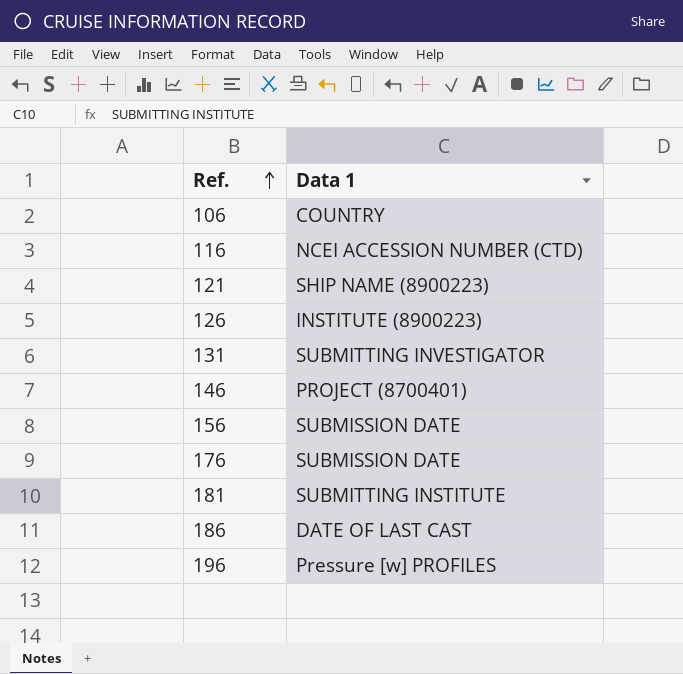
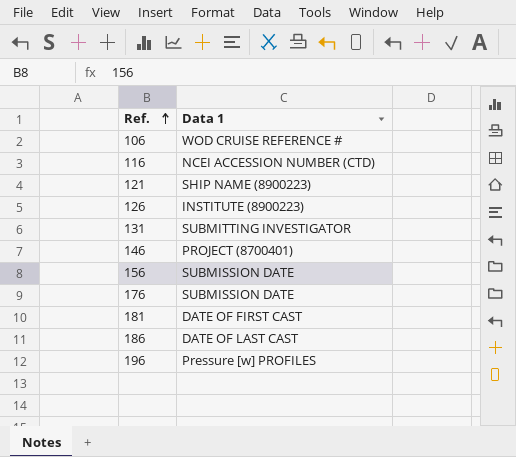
106 | Data 1: COUNTRY -> WOD CRUISE REFERENCE #
181 | Data 1: SUBMITTING INSTITUTE -> DATE OF FIRST CAST

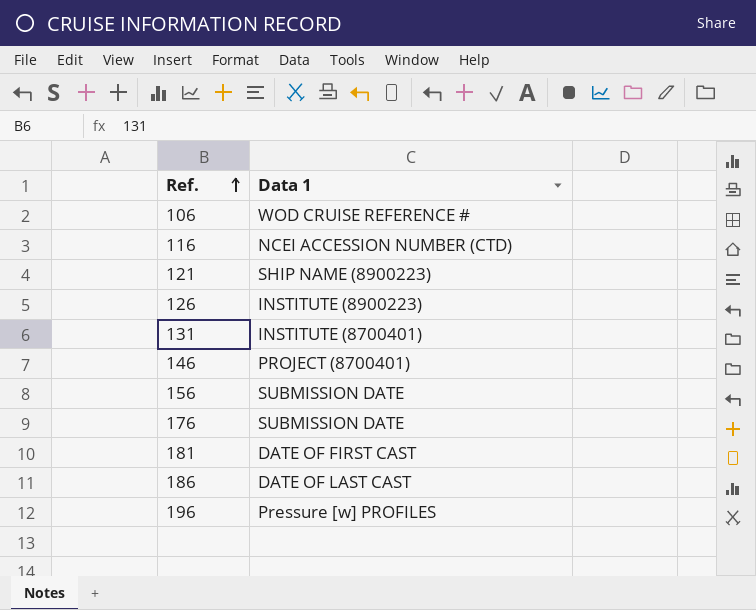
131 | Data 1: SUBMITTING INVESTIGATOR -> INSTITUTE (8700401)

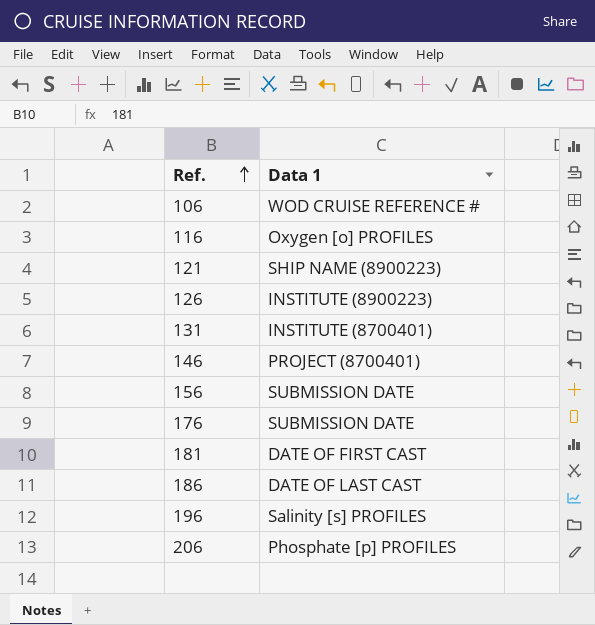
116 | Data 1: NCEI ACCESSION NUMBER (CTD) -> Oxygen [o] PROFILES
196 | Data 1: Pressure [w] PROFILES -> Salinity [s] PROFILES
row 206: none -> Phosphate [p] PROFILES

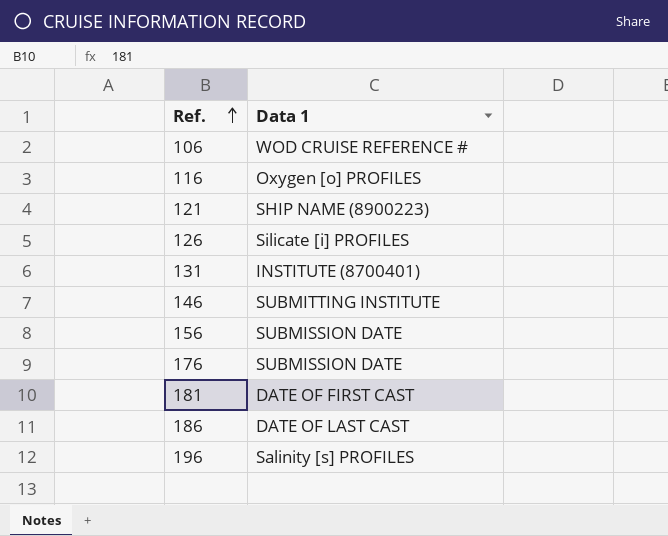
row 206: Phosphate [p] PROFILES -> none
126 | Data 1: INSTITUTE (8900223) -> Silicate [i] PROFILES
146 | Data 1: PROJECT (8700401) -> SUBMITTING INSTITUTE

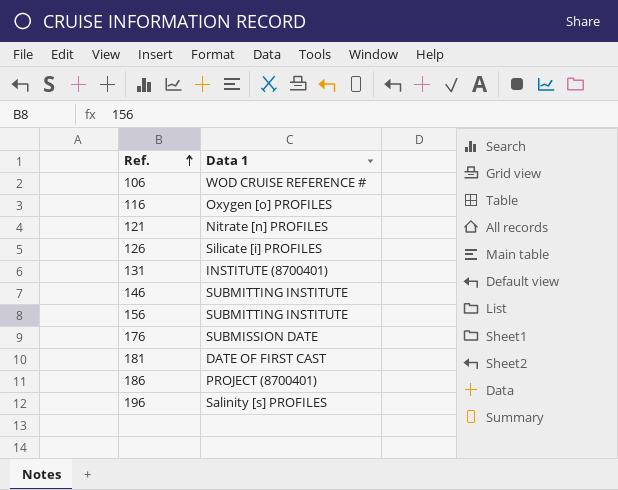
121 | Data 1: SHIP NAME (8900223) -> Nitrate [n] PROFILES
156 | Data 1: SUBMISSION DATE -> SUBMITTING INSTITUTE
186 | Data 1: DATE OF LAST CAST -> PROJECT (8700401)

